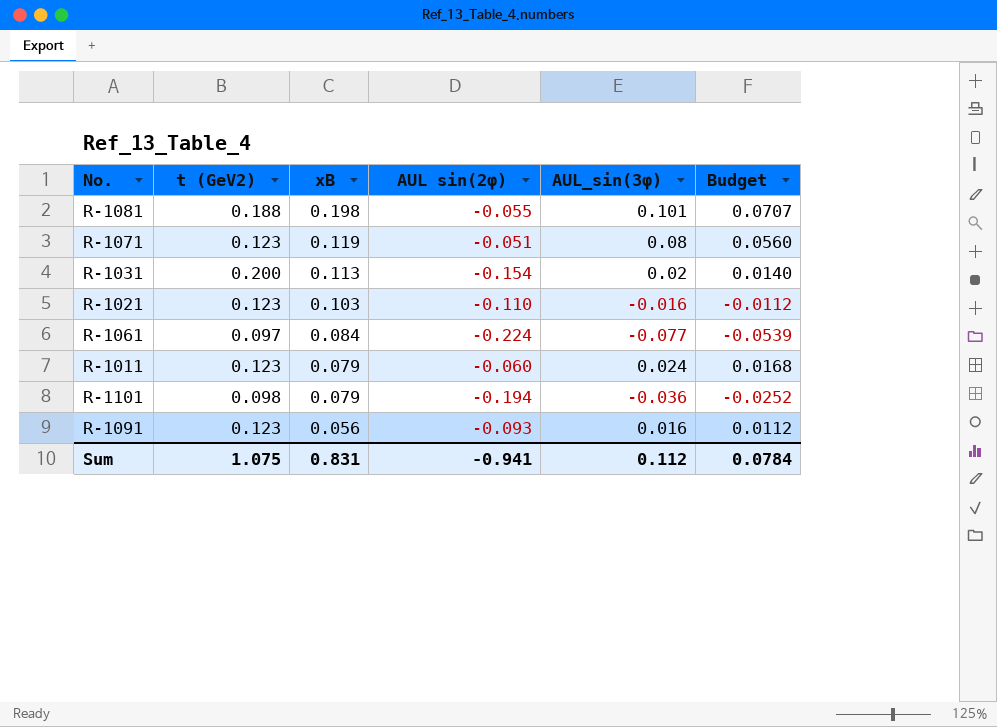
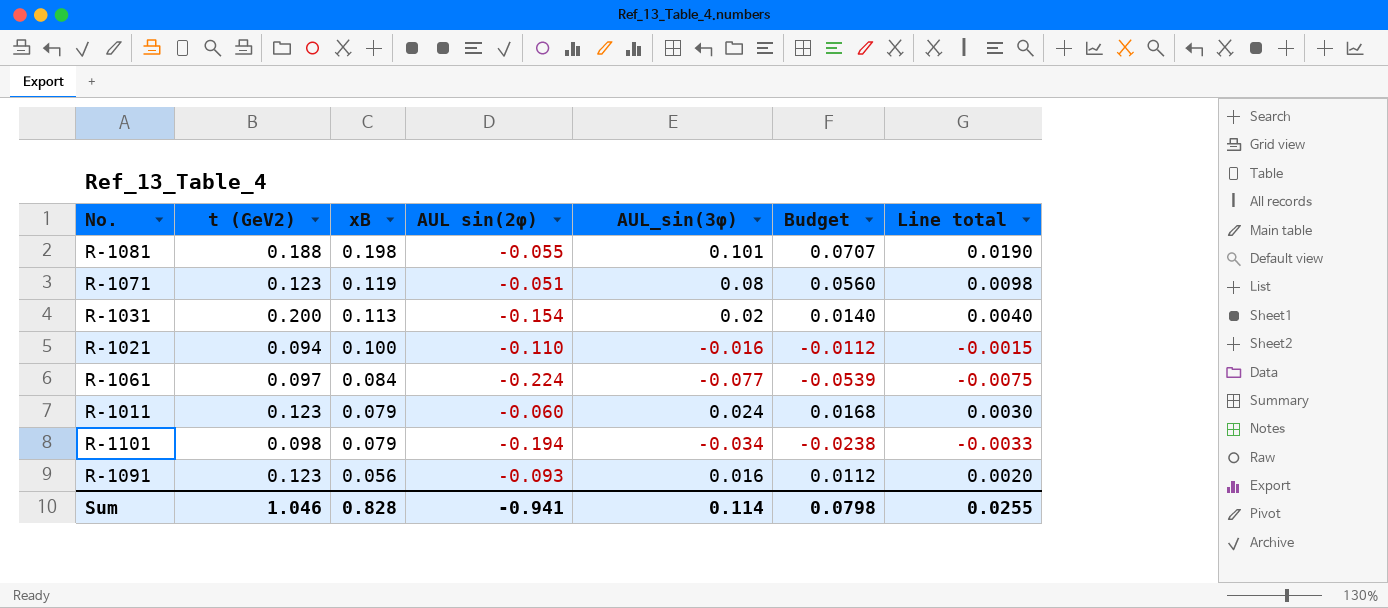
column Line total | formula: none -> [t (GeV2)] * [AUL_sin(3φ)]
R-1021 | t (GeV2): 0.123 -> 0.094
R-1021 | xB: 0.103 -> 0.100
R-1101 | AUL_sin(3φ): -0.036 -> -0.034
R-1101 | Budget: -0.0252 -> -0.0238
Sum | t (GeV2): 1.075 -> 1.046
Sum | xB: 0.831 -> 0.828
Sum | AUL_sin(3φ): 0.112 -> 0.114
Sum | Budget: 0.0784 -> 0.0798

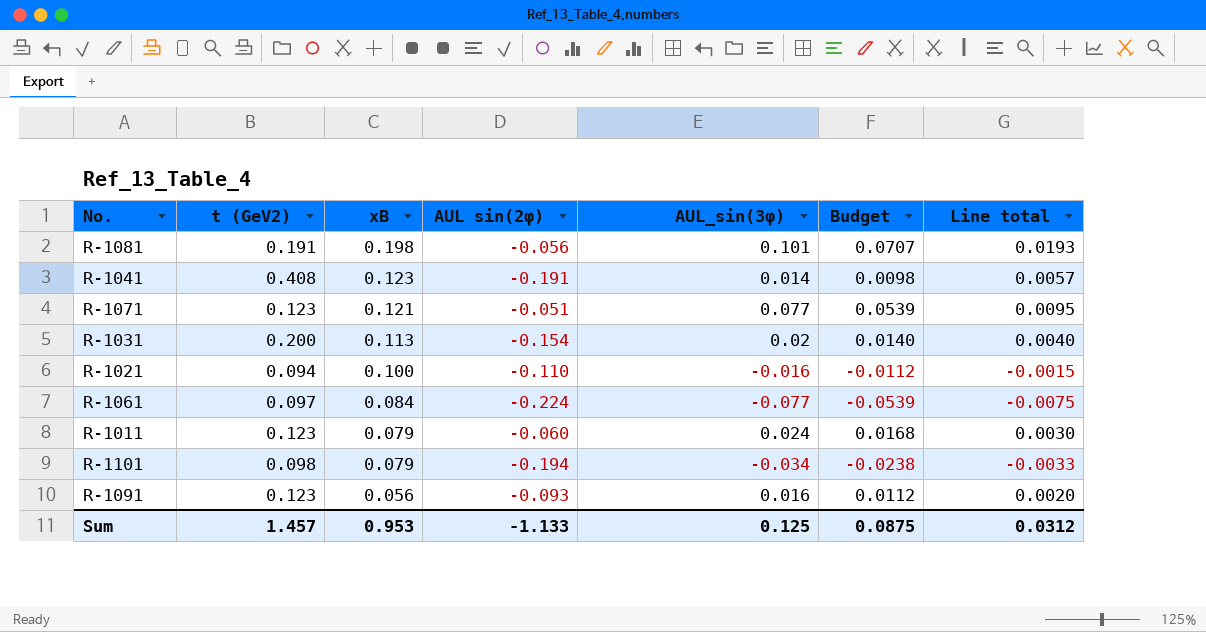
R-1081 | t (GeV2): 0.188 -> 0.191
R-1081 | AUL sin(2φ): -0.055 -> -0.056
R-1081 | Line total: 0.0190 -> 0.0193
row R-1041: none -> 0.408 | 0.123 | -0.191 | 0.014 | 0.0098 | 0.0057
R-1071 | xB: 0.119 -> 0.121
R-1071 | AUL_sin(3φ): 0.08 -> 0.077
R-1071 | Budget: 0.0560 -> 0.0539
R-1071 | Line total: 0.0098 -> 0.0095
Sum | t (GeV2): 1.046 -> 1.457
Sum | xB: 0.828 -> 0.953
Sum | AUL sin(2φ): -0.941 -> -1.133
Sum | AUL_sin(3φ): 0.114 -> 0.125
Sum | Budget: 0.0798 -> 0.0875
Sum | Line total: 0.0255 -> 0.0312

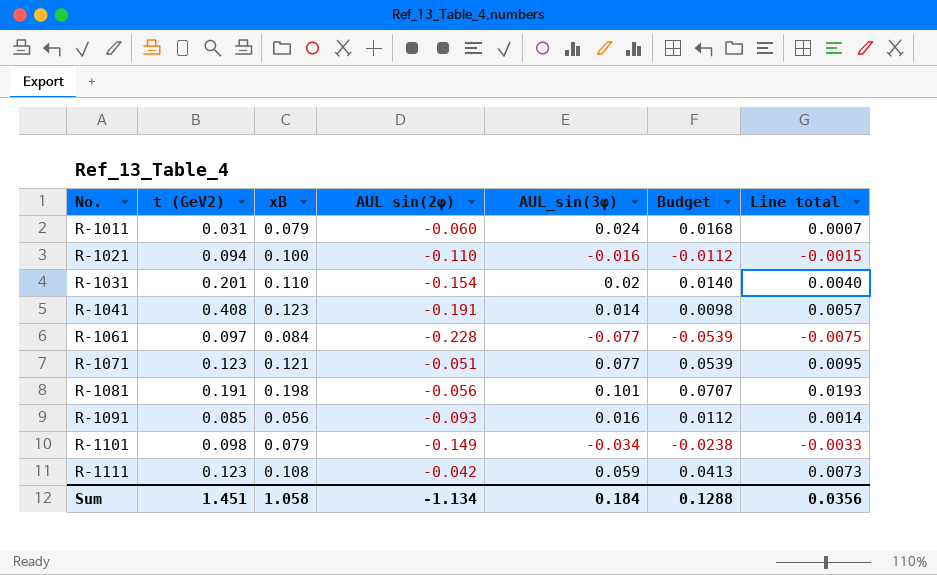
row order: xB descending -> No. ascending
R-1011 | t (GeV2): 0.123 -> 0.031
R-1011 | Line total: 0.0030 -> 0.0007
R-1031 | t (GeV2): 0.200 -> 0.201
R-1031 | xB: 0.113 -> 0.110
R-1061 | AUL sin(2φ): -0.224 -> -0.228
R-1091 | t (GeV2): 0.123 -> 0.085
R-1091 | Line total: 0.0020 -> 0.0014
R-1101 | AUL sin(2φ): -0.194 -> -0.149
row R-1111: none -> 0.123 | 0.108 | -0.042 | 0.059 | 0.0413 | 0.0073
Sum | t (GeV2): 1.457 -> 1.451
Sum | xB: 0.953 -> 1.058
Sum | AUL sin(2φ): -1.133 -> -1.134
Sum | AUL_sin(3φ): 0.125 -> 0.184
Sum | Budget: 0.0875 -> 0.1288
Sum | Line total: 0.0312 -> 0.0356

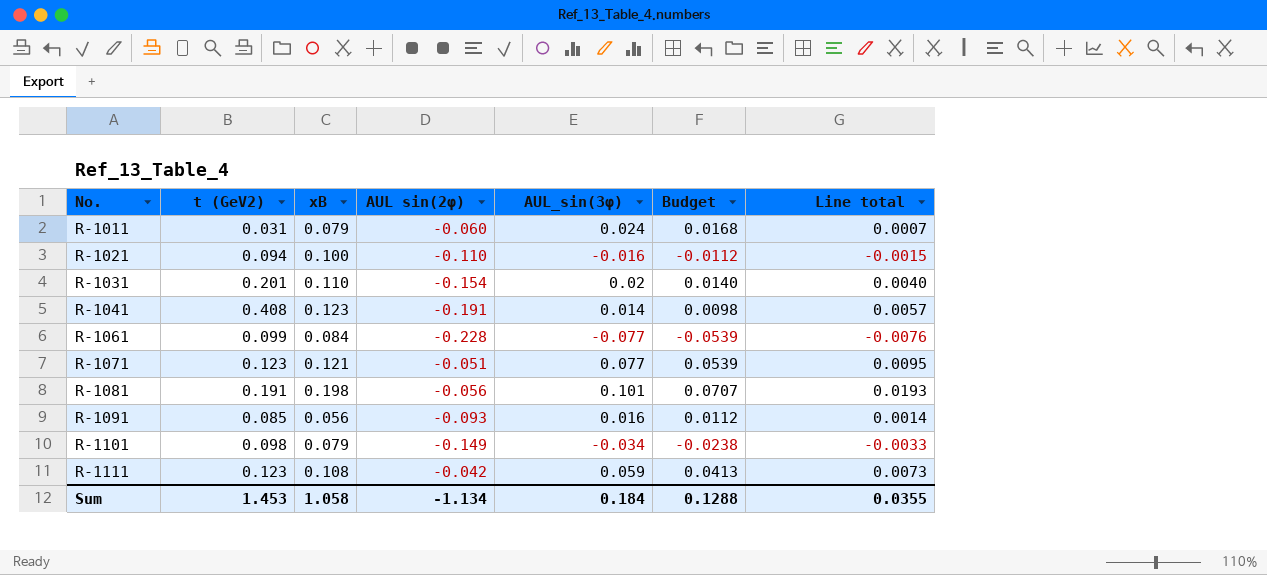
R-1061 | t (GeV2): 0.097 -> 0.099
R-1061 | Line total: -0.0075 -> -0.0076
Sum | t (GeV2): 1.451 -> 1.453
Sum | Line total: 0.0356 -> 0.0355

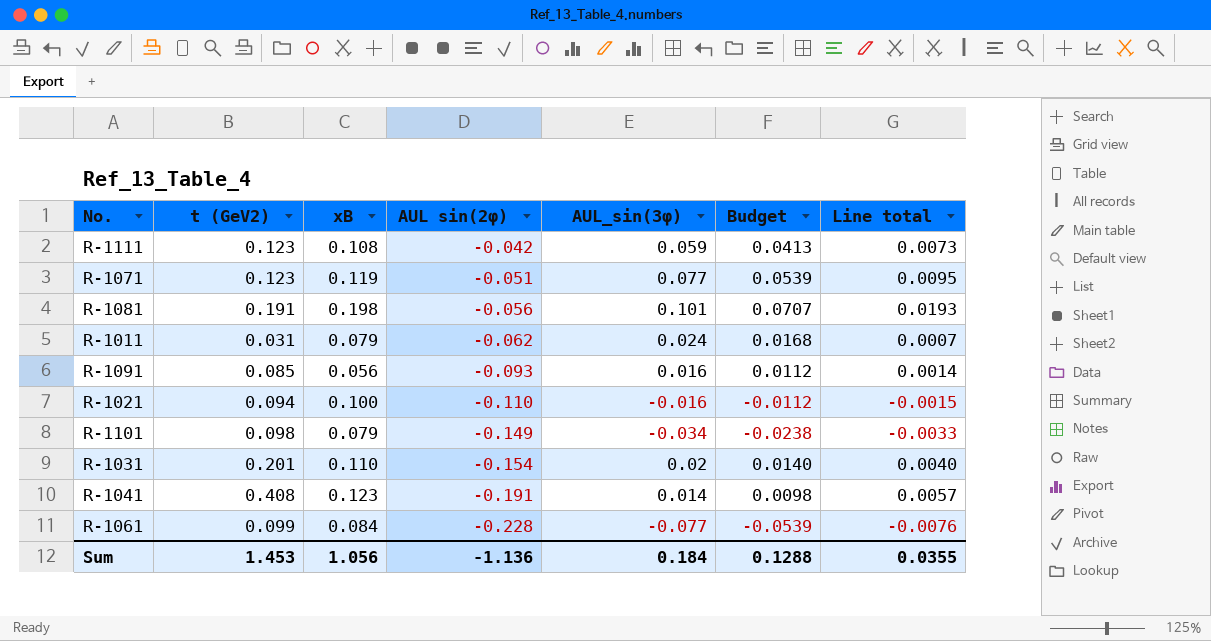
row order: No. ascending -> AUL sin(2φ) descending
R-1071 | xB: 0.121 -> 0.119
R-1011 | AUL sin(2φ): -0.060 -> -0.062
Sum | xB: 1.058 -> 1.056
Sum | AUL sin(2φ): -1.134 -> -1.136

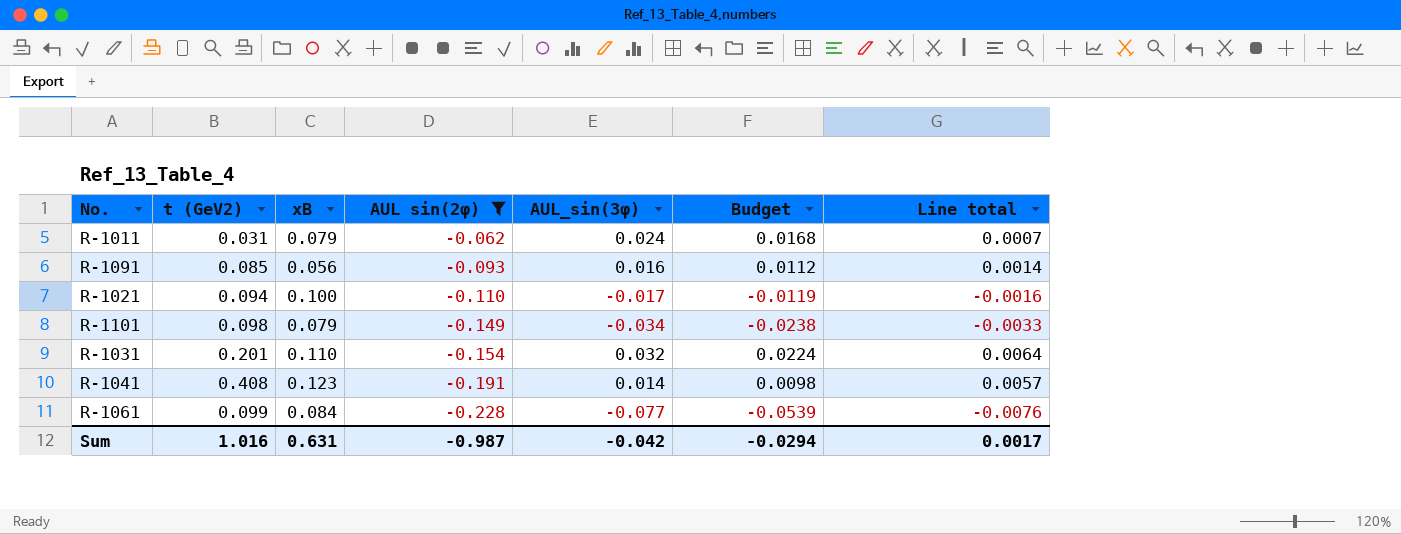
filter: none -> AUL sin(2φ) <= -0.062
R-1021 | AUL_sin(3φ): -0.016 -> -0.017
R-1021 | Budget: -0.0112 -> -0.0119
R-1021 | Line total: -0.0015 -> -0.0016
R-1031 | AUL_sin(3φ): 0.02 -> 0.032
R-1031 | Budget: 0.0140 -> 0.0224
R-1031 | Line total: 0.0040 -> 0.0064
Sum | t (GeV2): 1.453 -> 1.016
Sum | xB: 1.056 -> 0.631
Sum | AUL sin(2φ): -1.136 -> -0.987
Sum | AUL_sin(3φ): 0.184 -> -0.042
Sum | Budget: 0.1288 -> -0.0294
Sum | Line total: 0.0355 -> 0.0017

